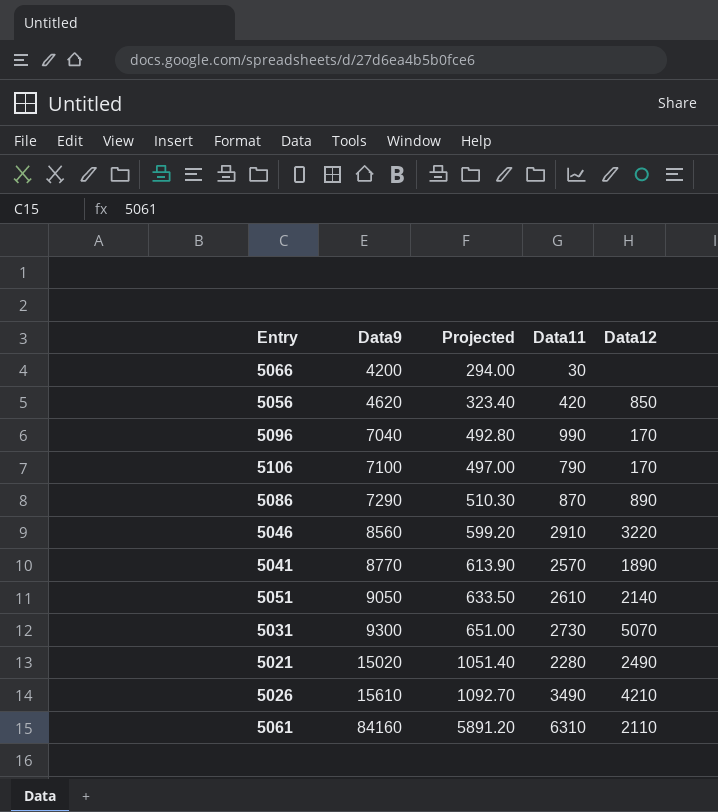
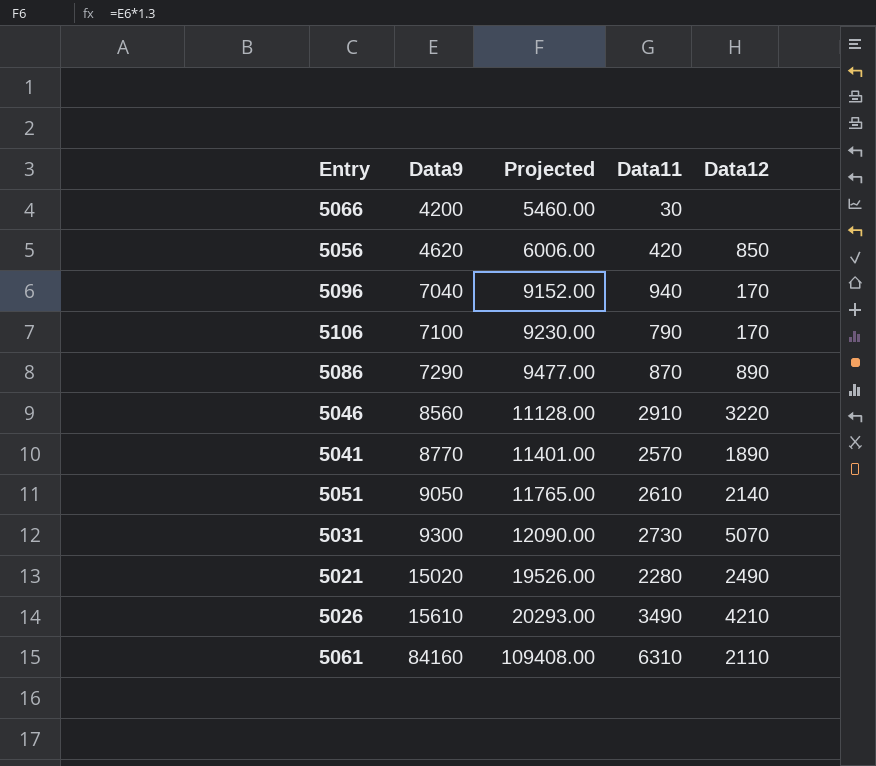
column Projected | formula: [Data9] * 0.07 -> [Data9] * 1.3
5096 | Data11: 990 -> 940

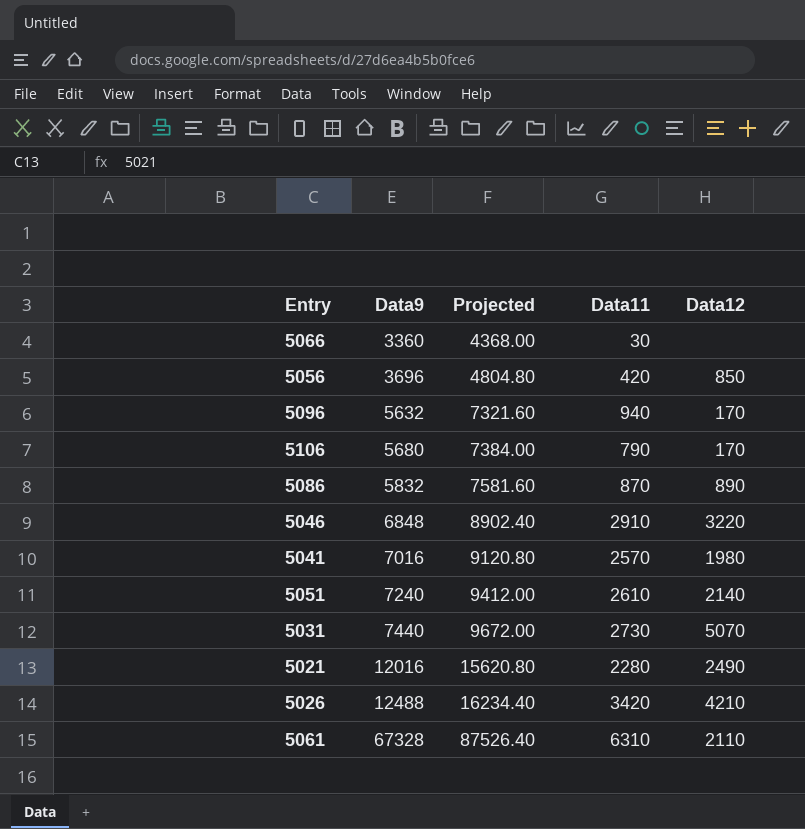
5066 | Data9: 4200 -> 3360
5066 | Projected: 5460.00 -> 4368.00
5056 | Data9: 4620 -> 3696
5056 | Projected: 6006.00 -> 4804.80
5096 | Data9: 7040 -> 5632
5096 | Projected: 9152.00 -> 7321.60
5106 | Data9: 7100 -> 5680
5106 | Projected: 9230.00 -> 7384.00
5086 | Data9: 7290 -> 5832
5086 | Projected: 9477.00 -> 7581.60
5046 | Data9: 8560 -> 6848
5046 | Projected: 11128.00 -> 8902.40
5041 | Data9: 8770 -> 7016
5041 | Projected: 11401.00 -> 9120.80
5041 | Data12: 1890 -> 1980
5051 | Data9: 9050 -> 7240
5051 | Projected: 11765.00 -> 9412.00
5031 | Data9: 9300 -> 7440
5031 | Projected: 12090.00 -> 9672.00
5021 | Data9: 15020 -> 12016
5021 | Projected: 19526.00 -> 15620.80
5026 | Data9: 15610 -> 12488
5026 | Projected: 20293.00 -> 16234.40
5026 | Data11: 3490 -> 3420
5061 | Data9: 84160 -> 67328
5061 | Projected: 109408.00 -> 87526.40

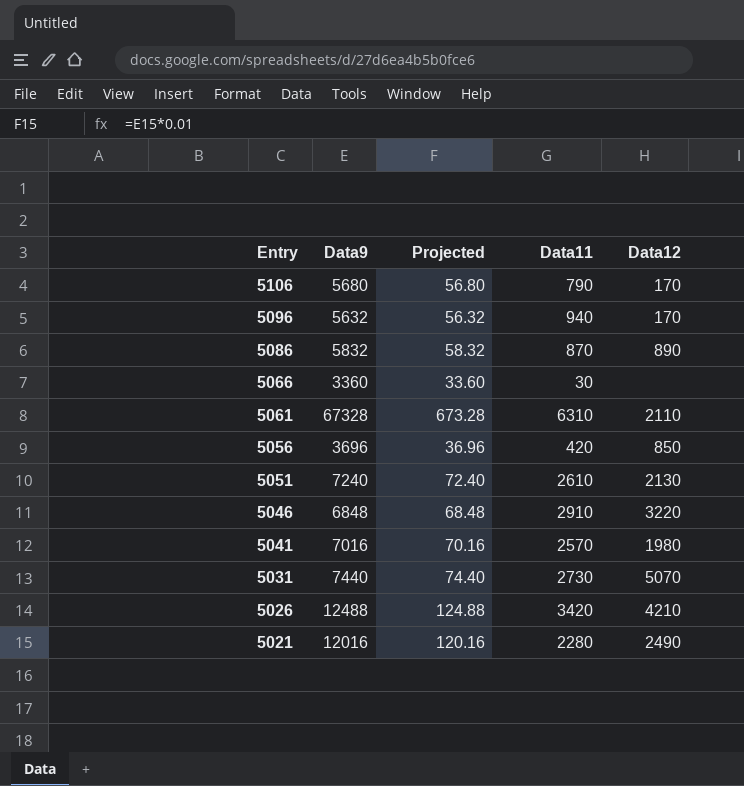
row order: Data9 ascending -> Entry descending
column Projected | formula: [Data9] * 1.3 -> [Data9] * 0.01
5051 | Data12: 2140 -> 2130

